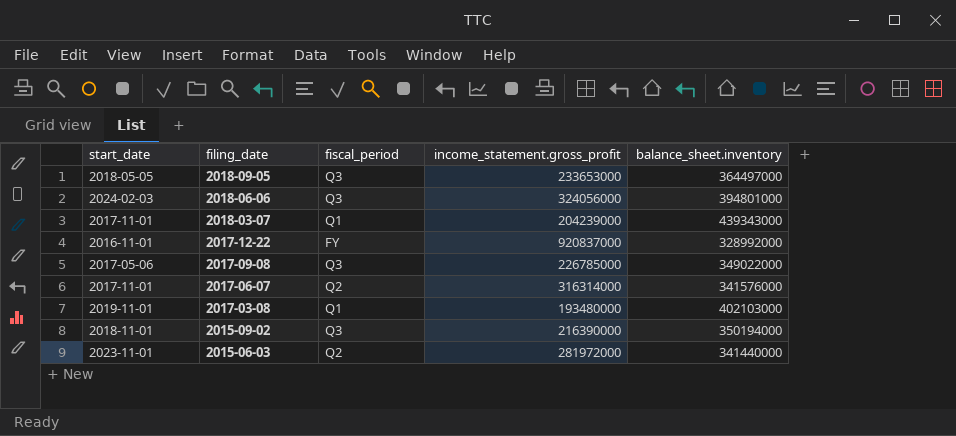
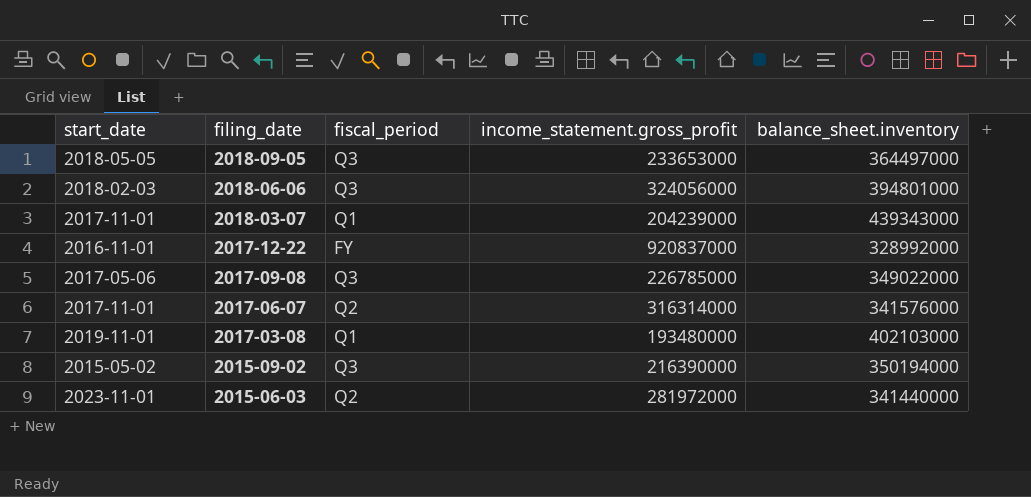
2018-06-06 | start_date: 2024-02-03 -> 2018-02-03
2015-09-02 | start_date: 2018-11-01 -> 2015-05-02

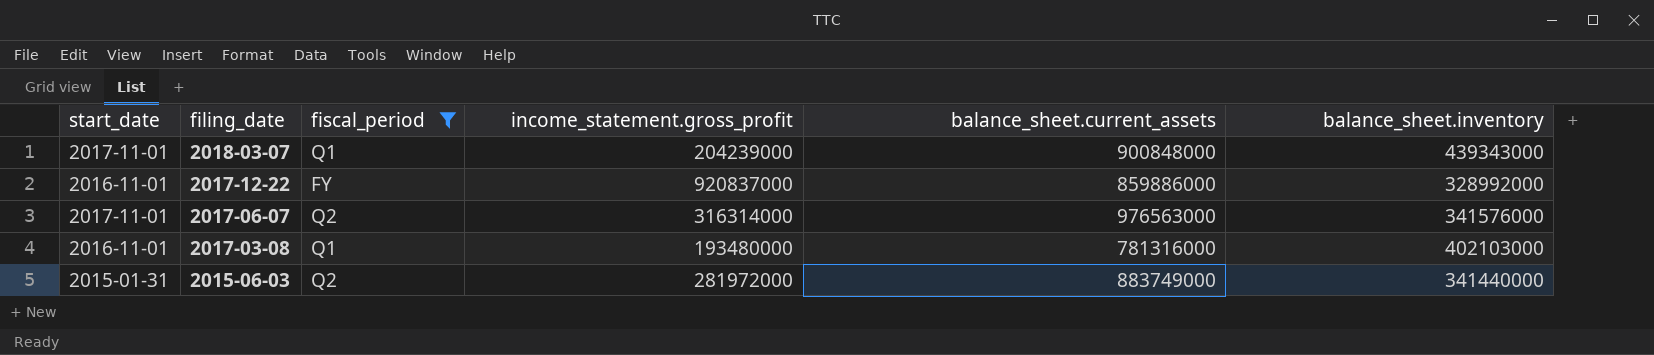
filter: none -> fiscal_period != Q3
column balance_sheet.current_assets | position: none -> 5
2017-03-08 | start_date: 2019-11-01 -> 2016-11-01
2015-06-03 | start_date: 2023-11-01 -> 2015-01-31

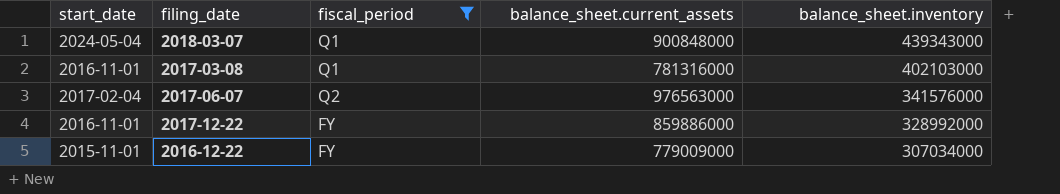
row order: filing_date descending -> balance_sheet.inventory descending
column income_statement.gross_profit | position: 4 -> none
row 2015-06-03: 2015-01-31 | Q2 | 281972000 | 883749000 | 341440000 -> none
2018-03-07 | start_date: 2017-11-01 -> 2024-05-04
2017-06-07 | start_date: 2017-11-01 -> 2017-02-04
row 2016-12-22: none -> 2015-11-01 | FY | 779009000 | 307034000

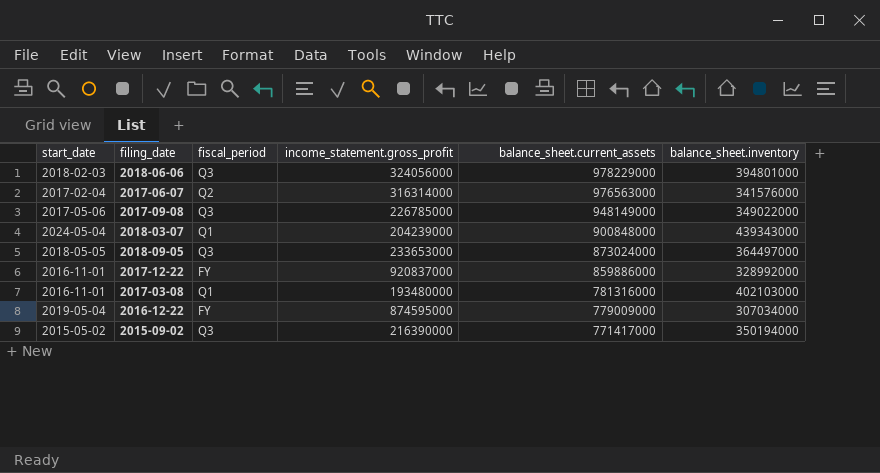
filter: fiscal_period != Q3 -> none
row order: balance_sheet.inventory descending -> balance_sheet.current_assets descending
column income_statement.gross_profit | position: none -> 4
2016-12-22 | start_date: 2015-11-01 -> 2019-05-04

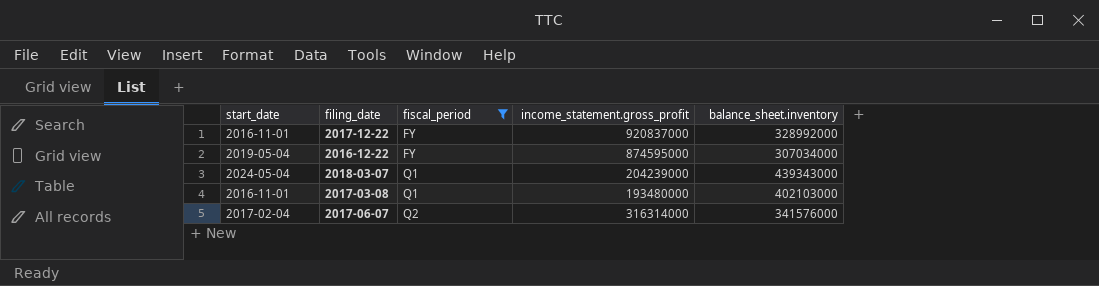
filter: none -> fiscal_period != Q3
row order: balance_sheet.current_assets descending -> fiscal_period ascending
column balance_sheet.current_assets | position: 5 -> none

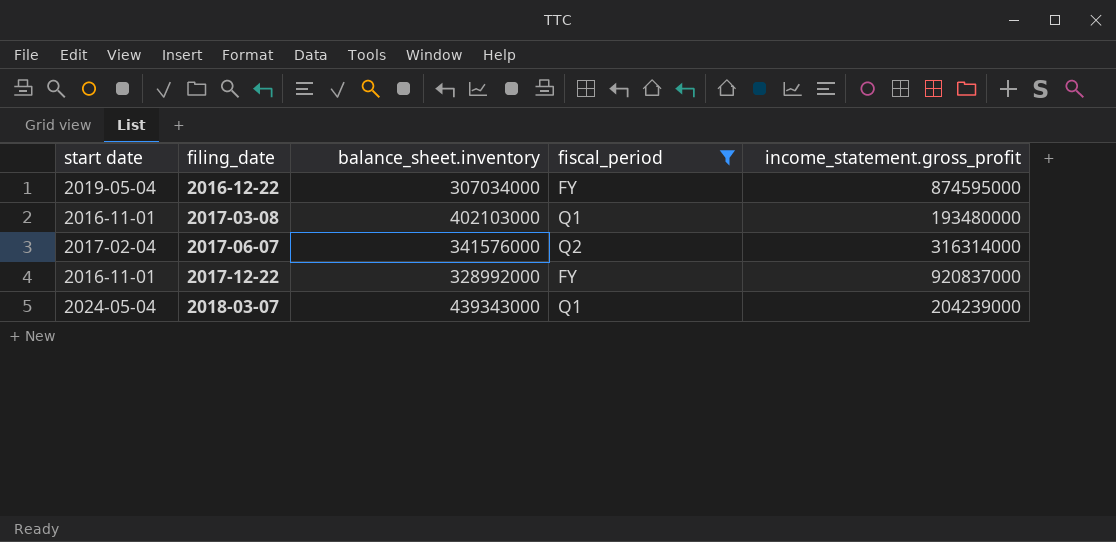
row order: fiscal_period ascending -> filing_date ascending
column name: start_date -> start date
column balance_sheet.inventory | position: 5 -> 3

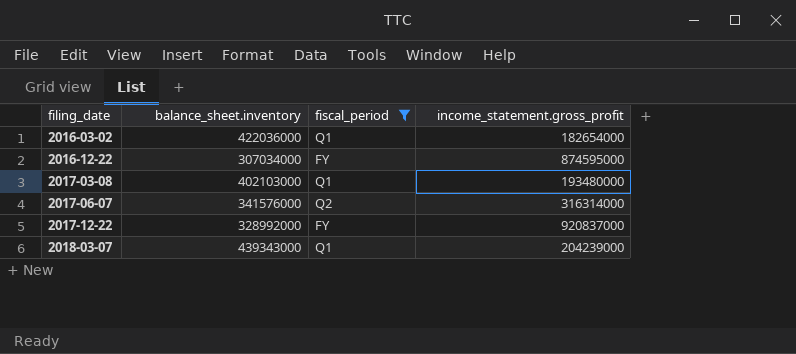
column start date | position: 1 -> none
row 2016-03-02: none -> 422036000 | Q1 | 182654000

